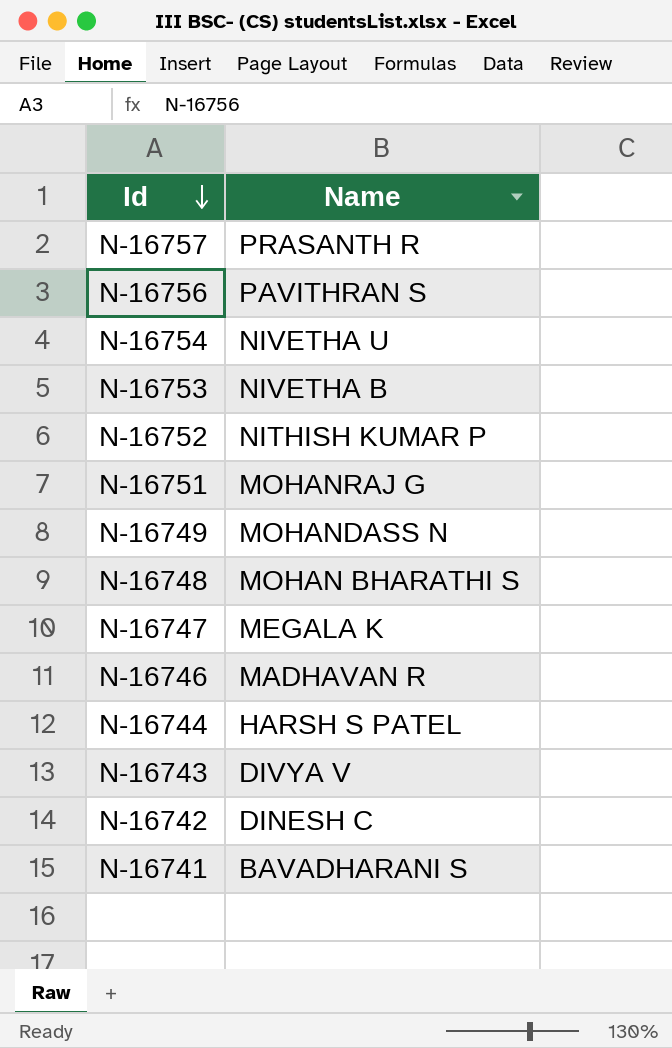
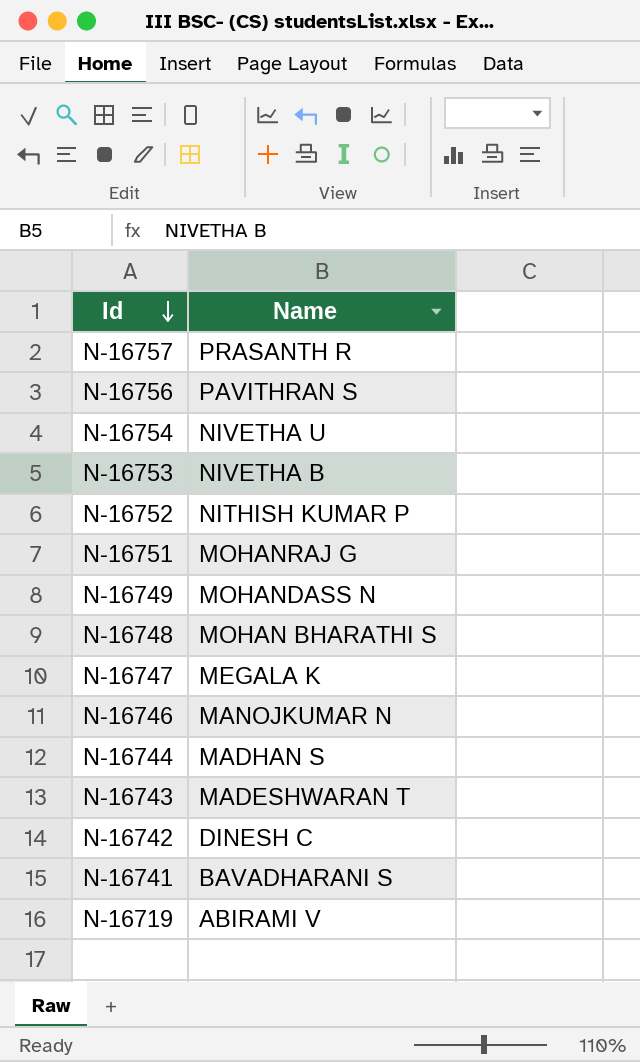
N-16746 | Name: MADHAVAN R -> MANOJKUMAR N
N-16744 | Name: HARSH S PATEL -> MADHAN S
N-16743 | Name: DIVYA V -> MADESHWARAN T
row N-16719: none -> ABIRAMI V

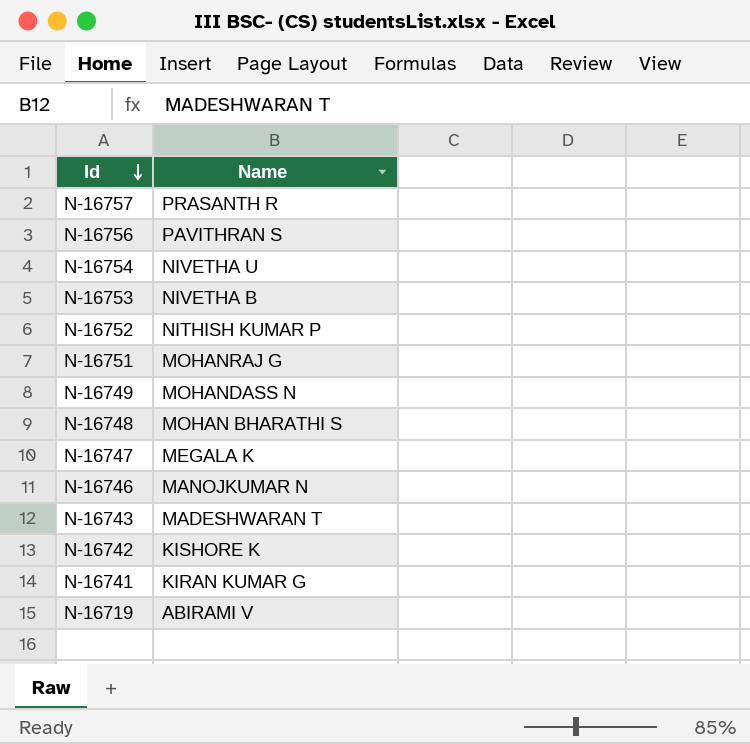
row N-16744: MADHAN S -> none
N-16742 | Name: DINESH C -> KISHORE K
N-16741 | Name: BAVADHARANI S -> KIRAN KUMAR G

